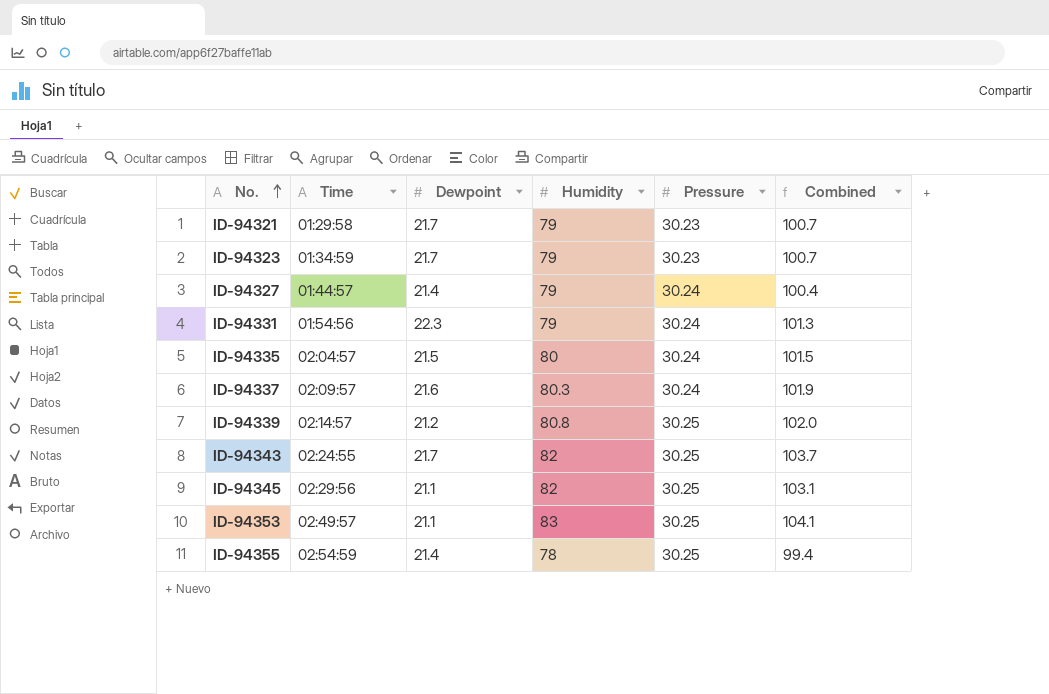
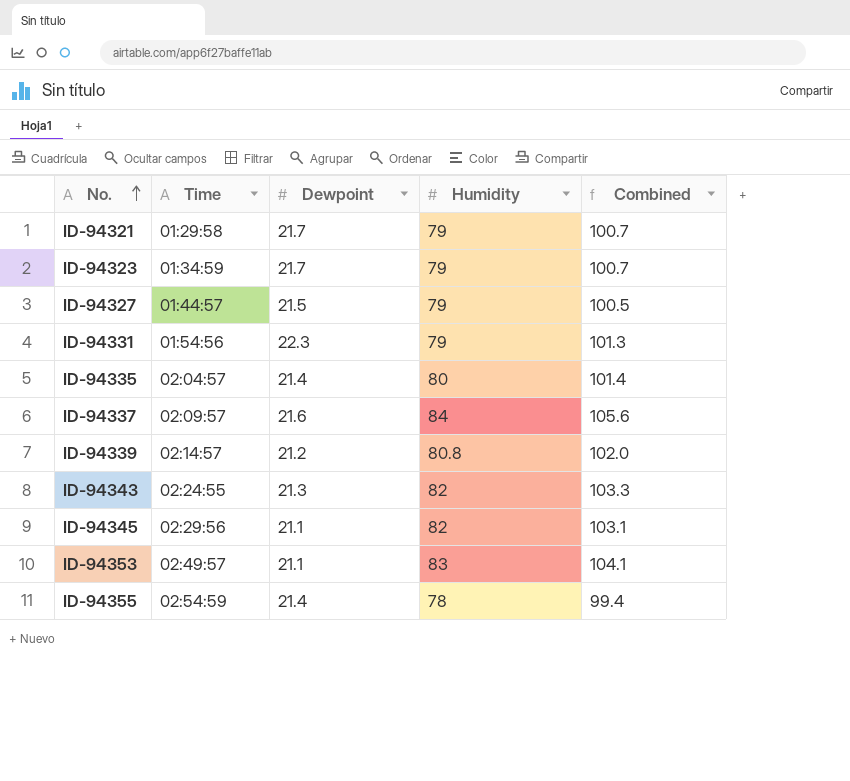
column Pressure | position: 5 -> none
ID-94327 | Dewpoint: 21.4 -> 21.5
ID-94327 | Combined: 100.4 -> 100.5
ID-94335 | Dewpoint: 21.5 -> 21.4
ID-94335 | Combined: 101.5 -> 101.4
ID-94337 | Humidity: 80.3 -> 84
ID-94337 | Combined: 101.9 -> 105.6
ID-94343 | Dewpoint: 21.7 -> 21.3
ID-94343 | Combined: 103.7 -> 103.3

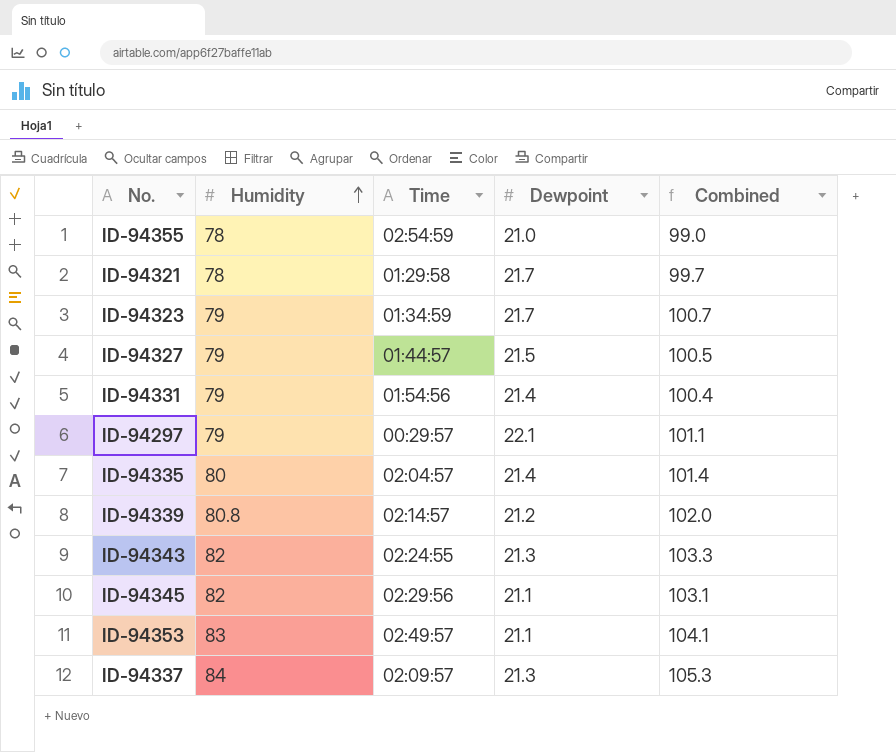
row order: No. ascending -> Humidity ascending
column Humidity | position: 4 -> 2
ID-94355 | Dewpoint: 21.4 -> 21.0
ID-94355 | Combined: 99.4 -> 99.0
ID-94321 | Humidity: 79 -> 78
ID-94321 | Combined: 100.7 -> 99.7
ID-94331 | Dewpoint: 22.3 -> 21.4
ID-94331 | Combined: 101.3 -> 100.4
row ID-94297: none -> 79 | 00:29:57 | 22.1 | 101.1
ID-94337 | Dewpoint: 21.6 -> 21.3
ID-94337 | Combined: 105.6 -> 105.3

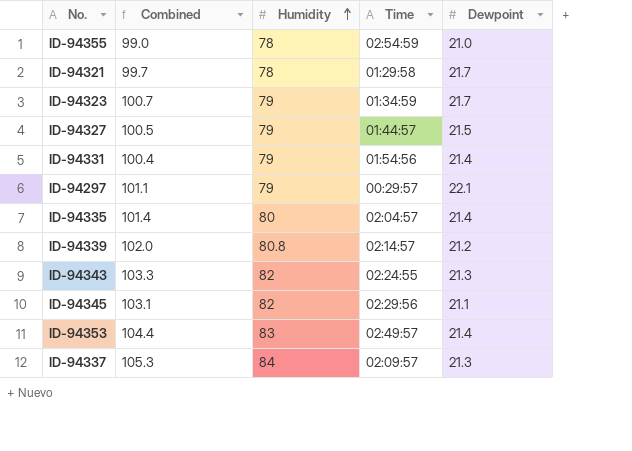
column Combined | position: 5 -> 2
ID-94353 | Combined: 104.1 -> 104.4
ID-94353 | Dewpoint: 21.1 -> 21.4

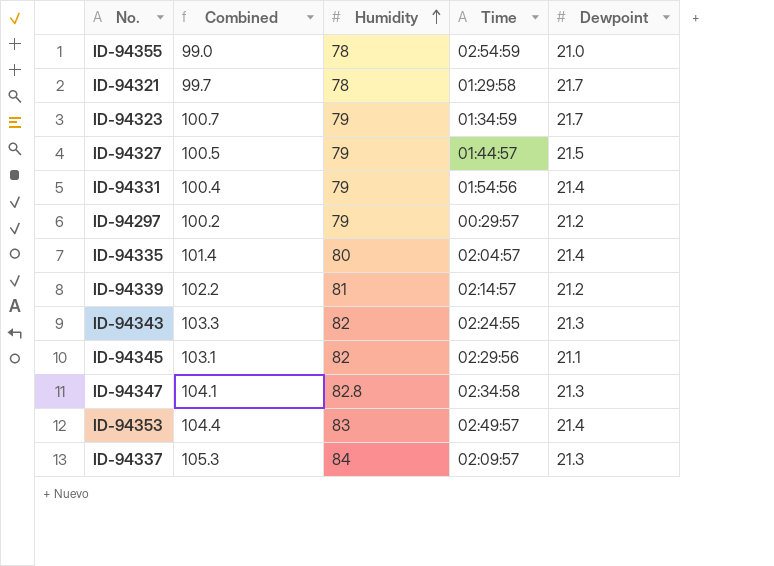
ID-94297 | Combined: 101.1 -> 100.2
ID-94297 | Dewpoint: 22.1 -> 21.2
ID-94339 | Combined: 102.0 -> 102.2
ID-94339 | Humidity: 80.8 -> 81
row ID-94347: none -> 104.1 | 82.8 | 02:34:58 | 21.3

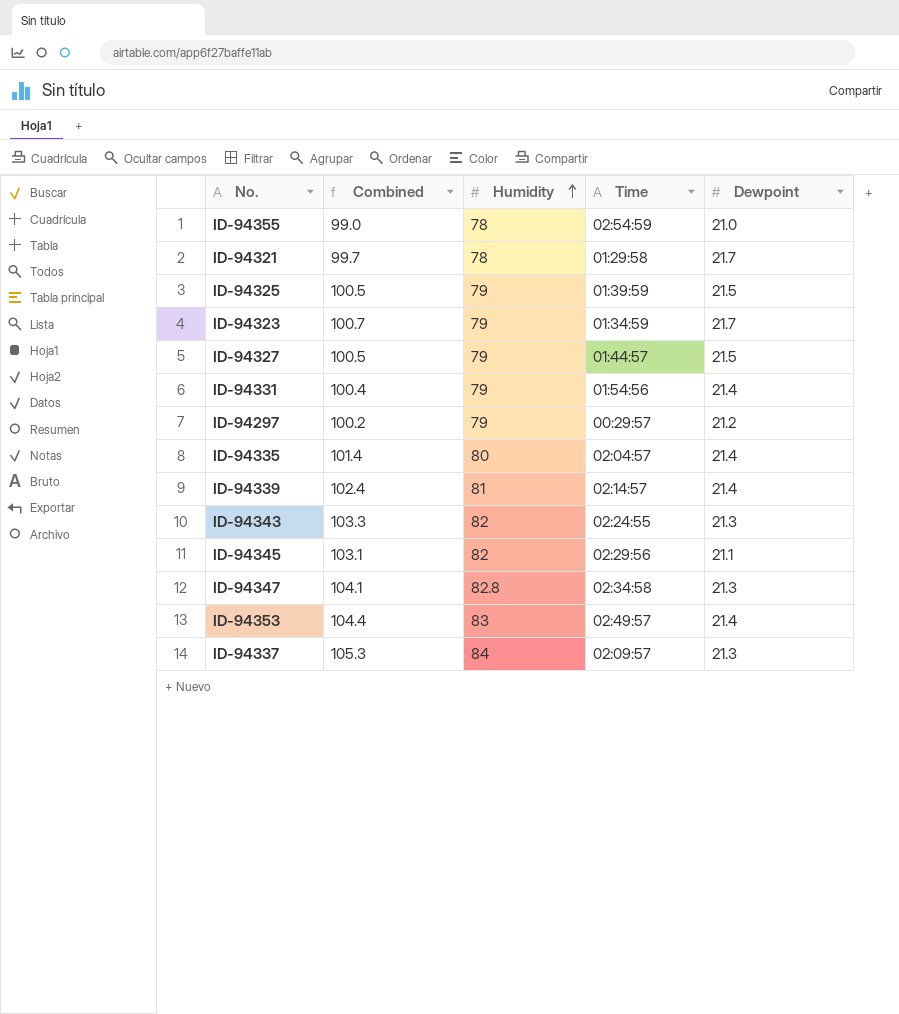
row ID-94325: none -> 100.5 | 79 | 01:39:59 | 21.5
ID-94339 | Combined: 102.2 -> 102.4
ID-94339 | Dewpoint: 21.2 -> 21.4

